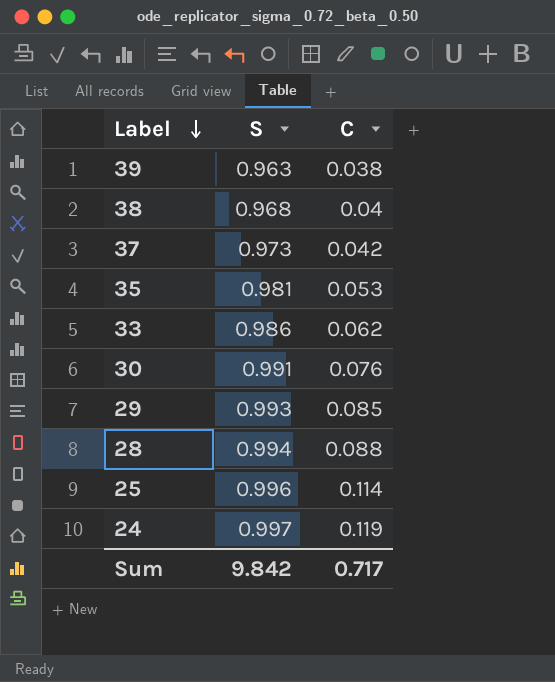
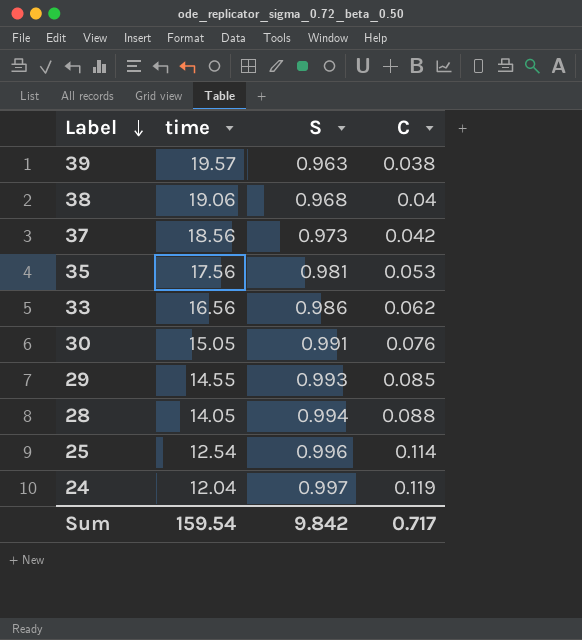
column time | position: none -> 2

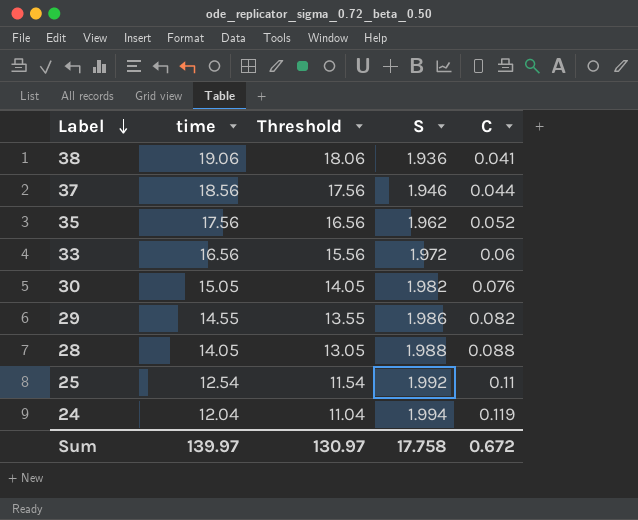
column Threshold | formula: none -> [time] - 1
row 39: 19.57 | 0.963 | 0.038 -> none
38 | S: 0.968 -> 1.936
38 | C: 0.04 -> 0.041
37 | S: 0.973 -> 1.946
37 | C: 0.042 -> 0.044
35 | S: 0.981 -> 1.962
35 | C: 0.053 -> 0.052
33 | S: 0.986 -> 1.972
33 | C: 0.062 -> 0.06
30 | S: 0.991 -> 1.982
29 | S: 0.993 -> 1.986
29 | C: 0.085 -> 0.082
28 | S: 0.994 -> 1.988
25 | S: 0.996 -> 1.992
25 | C: 0.114 -> 0.11
24 | S: 0.997 -> 1.994
Sum | time: 159.54 -> 139.97
Sum | S: 9.842 -> 17.758
Sum | C: 0.717 -> 0.672

